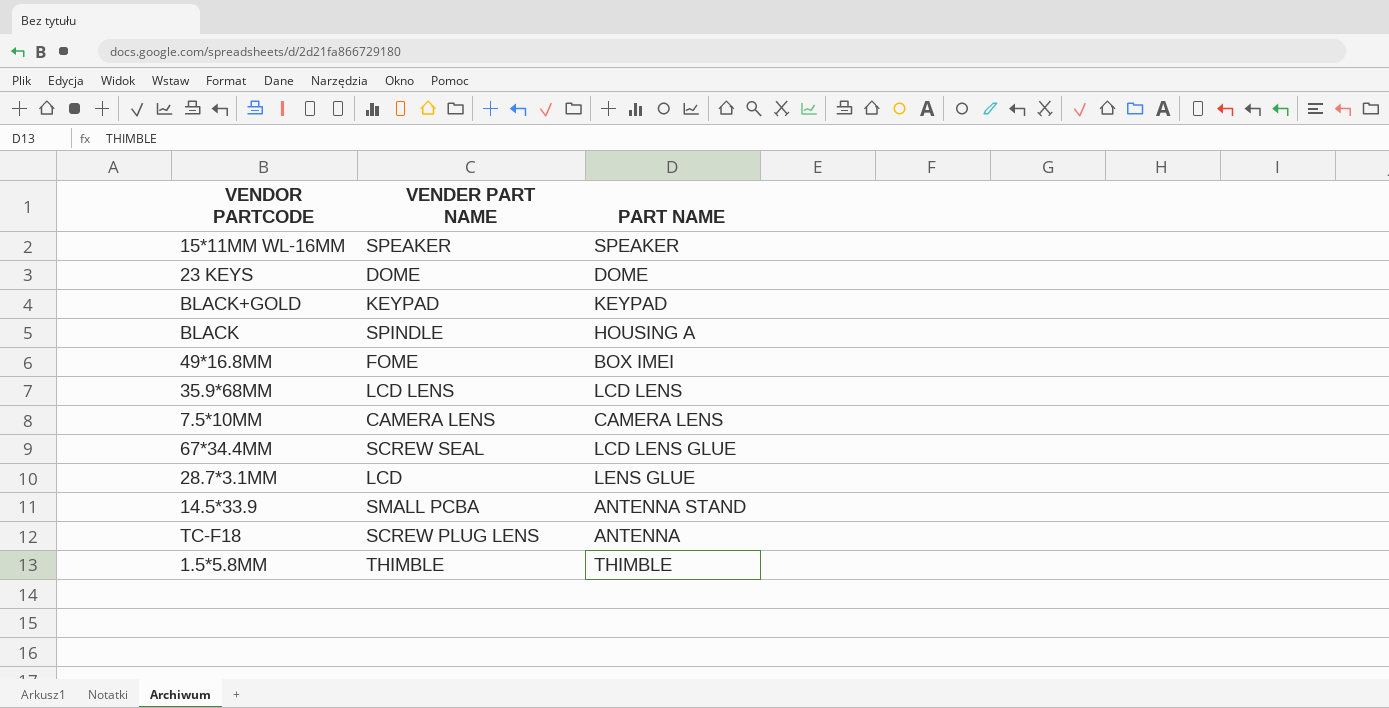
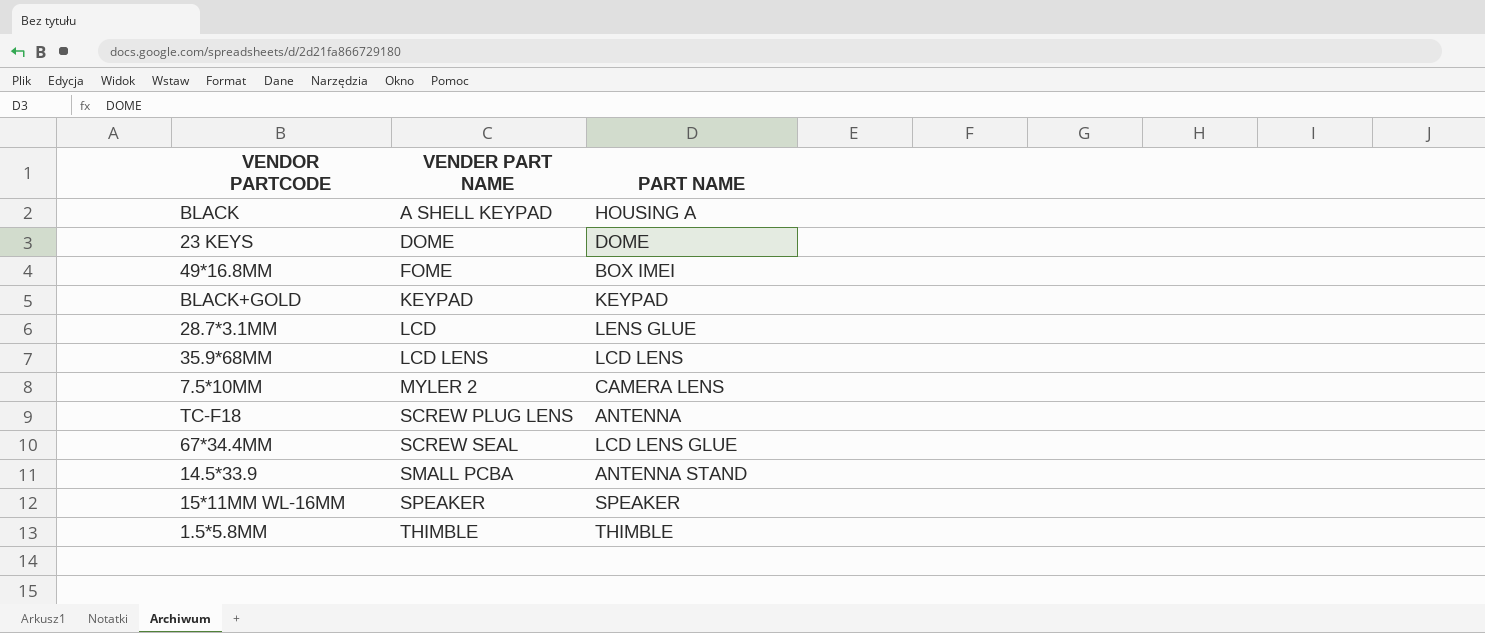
row order: none -> VENDER PART NAME ascending
BLACK | VENDER PART NAME: SPINDLE -> A SHELL KEYPAD
7.5*10MM | VENDER PART NAME: CAMERA LENS -> MYLER 2

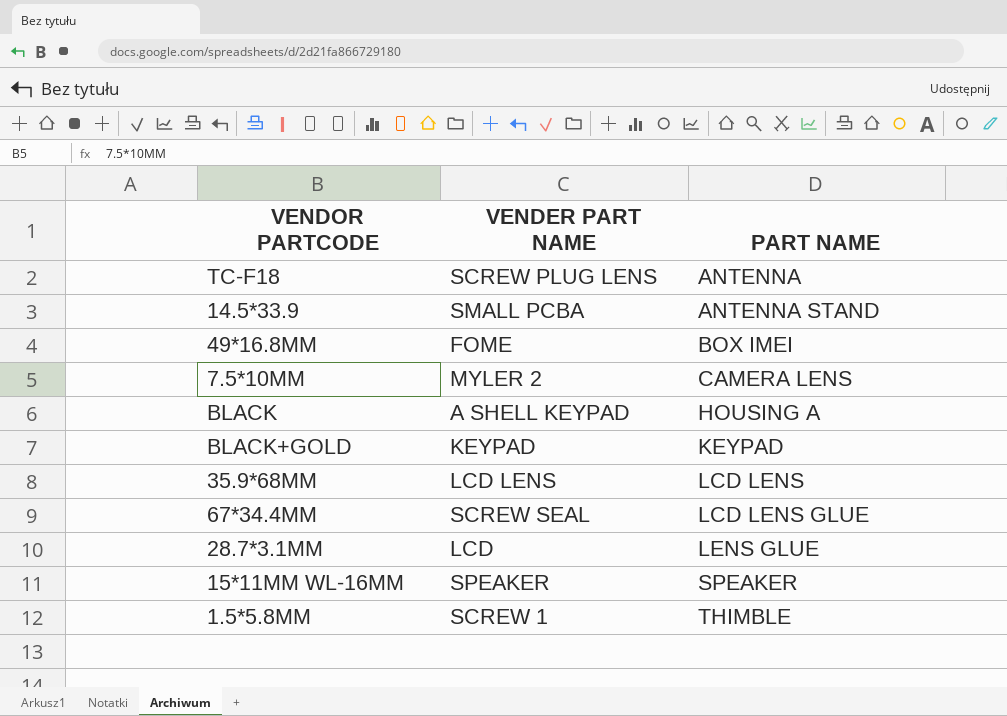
row order: VENDER PART NAME ascending -> PART NAME ascending
row 23 KEYS: DOME | DOME -> none
1.5*5.8MM | VENDER PART NAME: THIMBLE -> SCREW 1

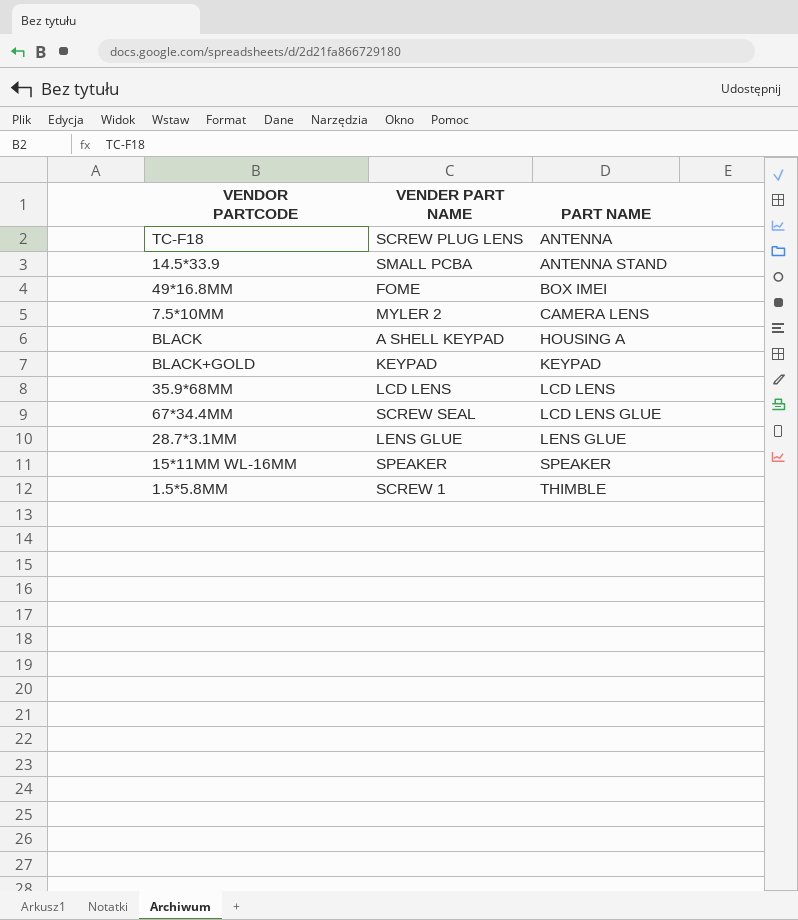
28.7*3.1MM | VENDER PART NAME: LCD -> LENS GLUE

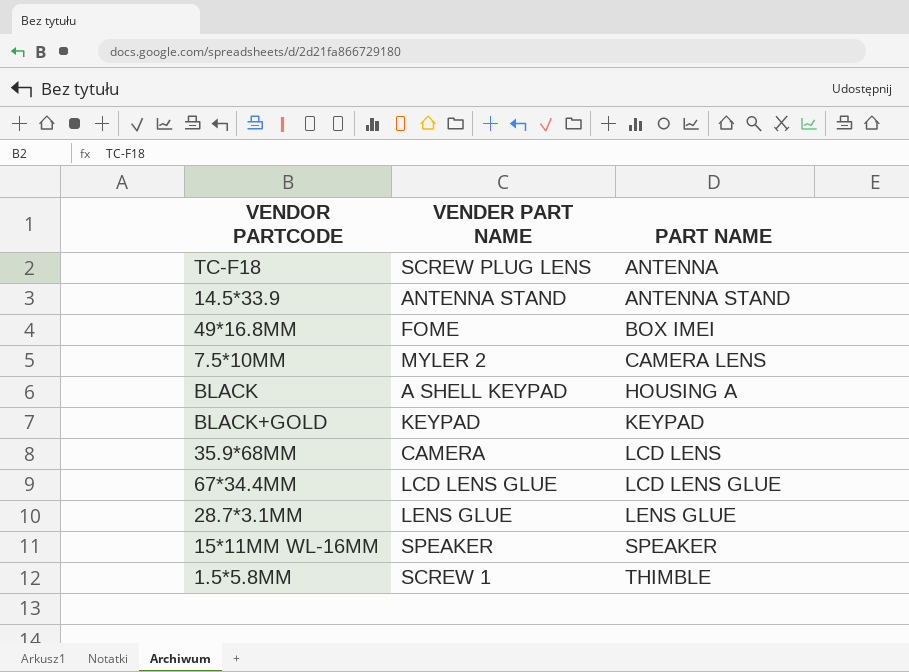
14.5*33.9 | VENDER PART NAME: SMALL PCBA -> ANTENNA STAND
35.9*68MM | VENDER PART NAME: LCD LENS -> CAMERA
67*34.4MM | VENDER PART NAME: SCREW SEAL -> LCD LENS GLUE

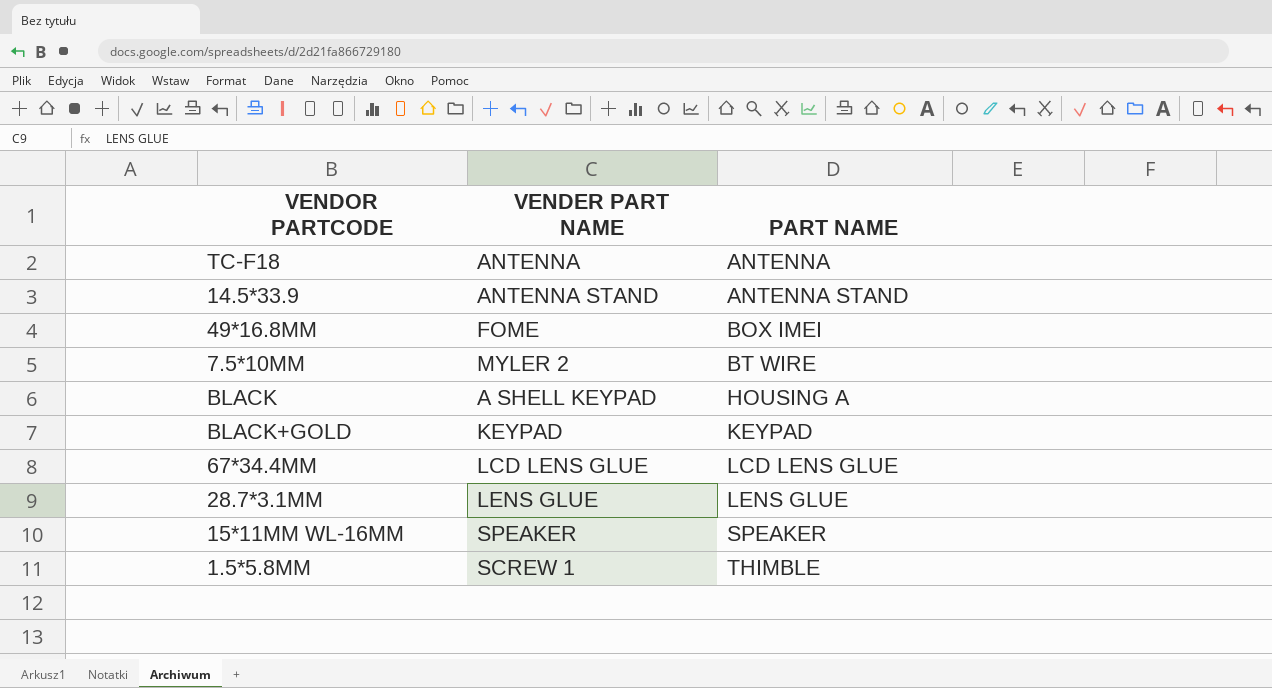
row 35.9*68MM: CAMERA | LCD LENS -> none
TC-F18 | VENDER PART NAME: SCREW PLUG LENS -> ANTENNA
7.5*10MM | PART NAME: CAMERA LENS -> BT WIRE

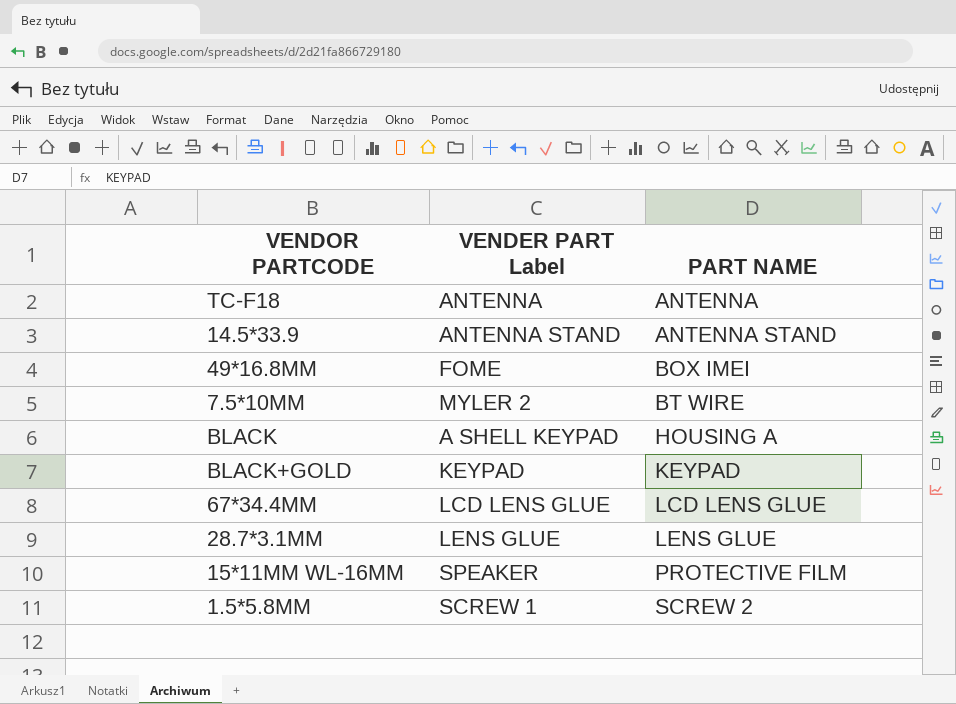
column name: VENDER PART NAME -> VENDER PART Label
15*11MM WL-16MM | PART NAME: SPEAKER -> PROTECTIVE FILM
1.5*5.8MM | PART NAME: THIMBLE -> SCREW 2

